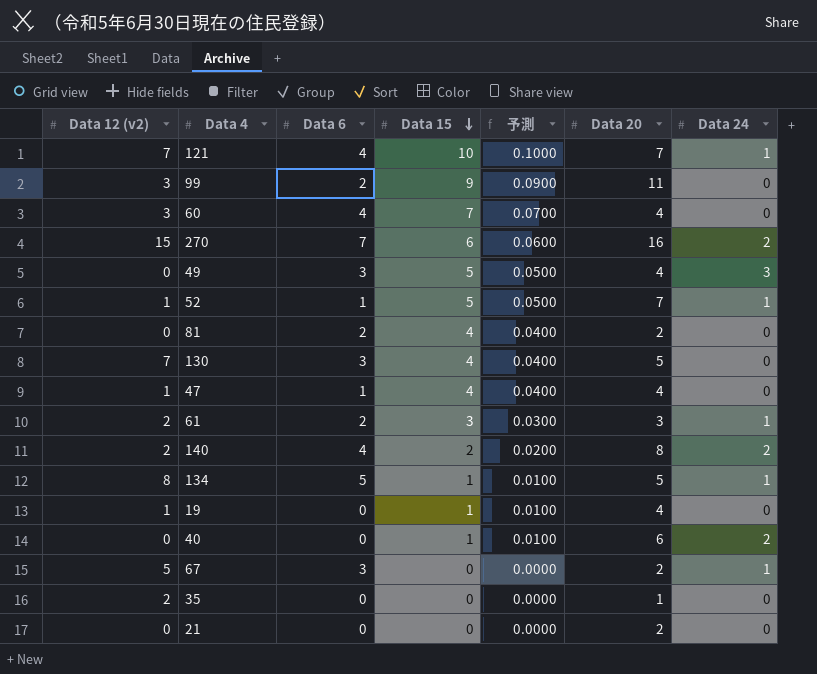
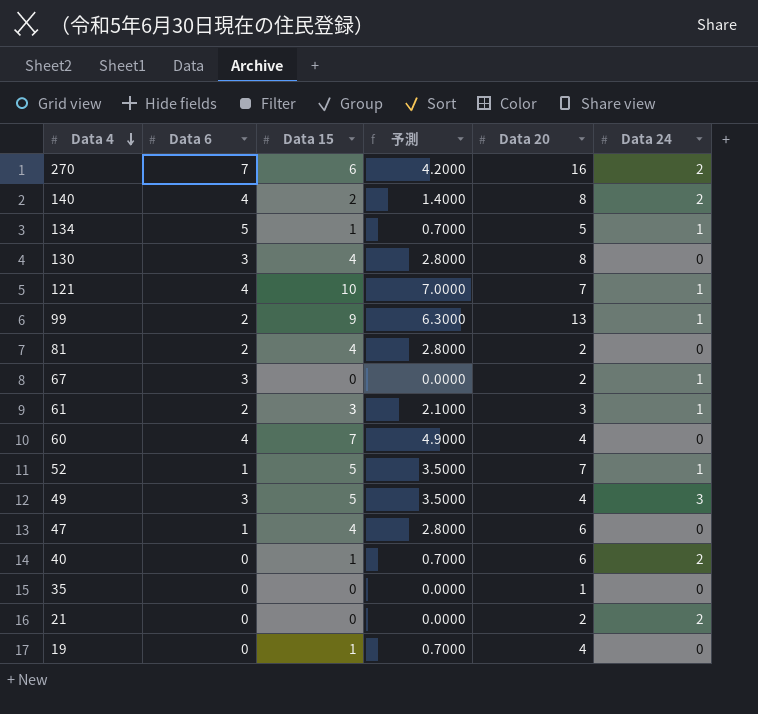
row order: Data 15 descending -> Data 4 descending
column Data 12 (v2) | position: 1 -> none
column 予測 | formula: [Data 15] * 0.01 -> [Data 15] * 0.7
130 | Data 20: 5 -> 8
99 | Data 20: 11 -> 13
99 | Data 24: 0 -> 1
47 | Data 20: 4 -> 6
21 | Data 24: 0 -> 2

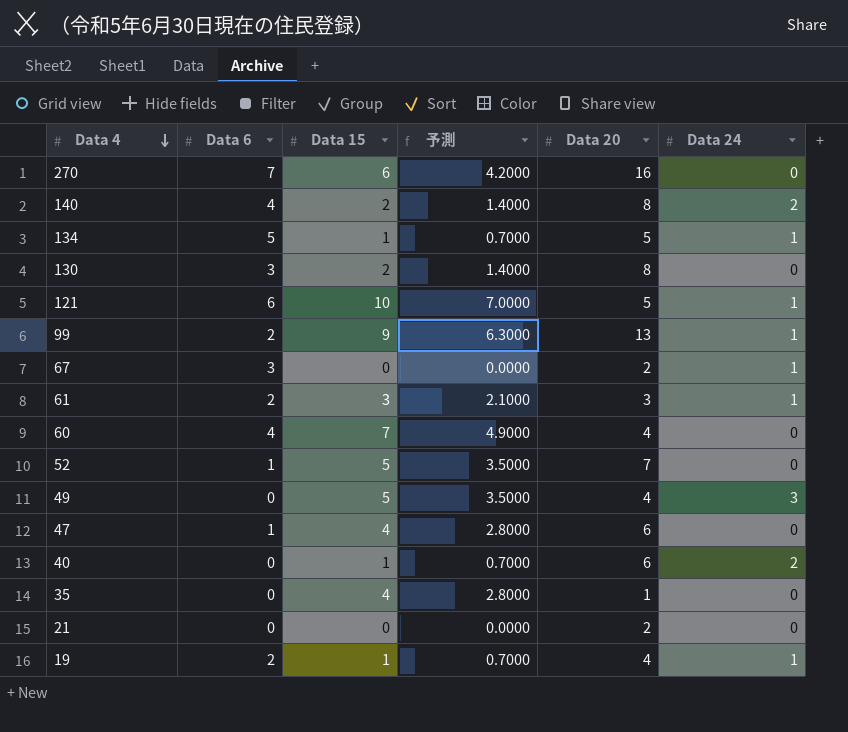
row 81: 2 | 4 | 2.8000 | 2 | 0 -> none
270 | Data 24: 2 -> 0
130 | Data 15: 4 -> 2
130 | 予測: 2.8000 -> 1.4000
121 | Data 6: 4 -> 6
121 | Data 20: 7 -> 5
52 | Data 24: 1 -> 0
49 | Data 6: 3 -> 0
35 | Data 15: 0 -> 4
35 | 予測: 0.0000 -> 2.8000
21 | Data 24: 2 -> 0
19 | Data 6: 0 -> 2
19 | Data 24: 0 -> 1

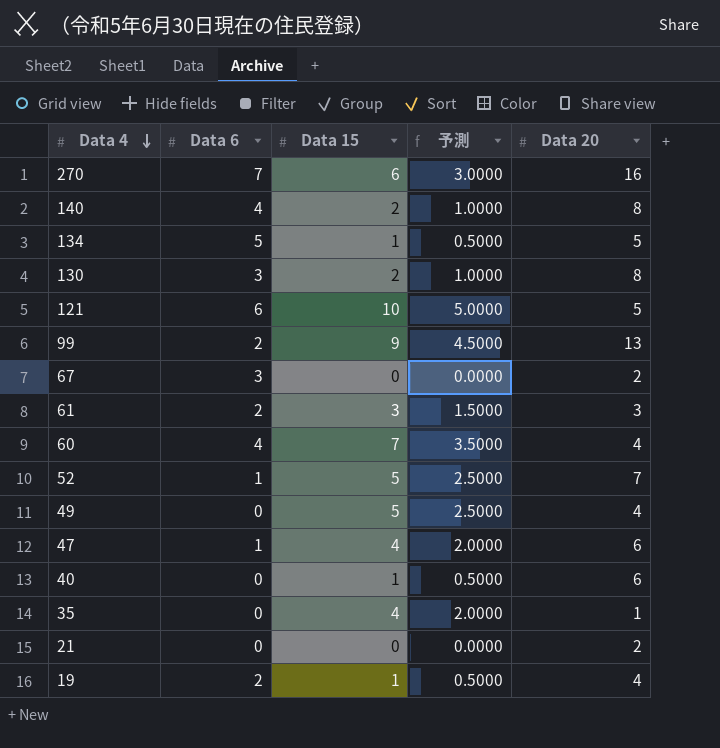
column Data 24 | position: 6 -> none
column 予測 | formula: [Data 15] * 0.7 -> [Data 15] * 0.5

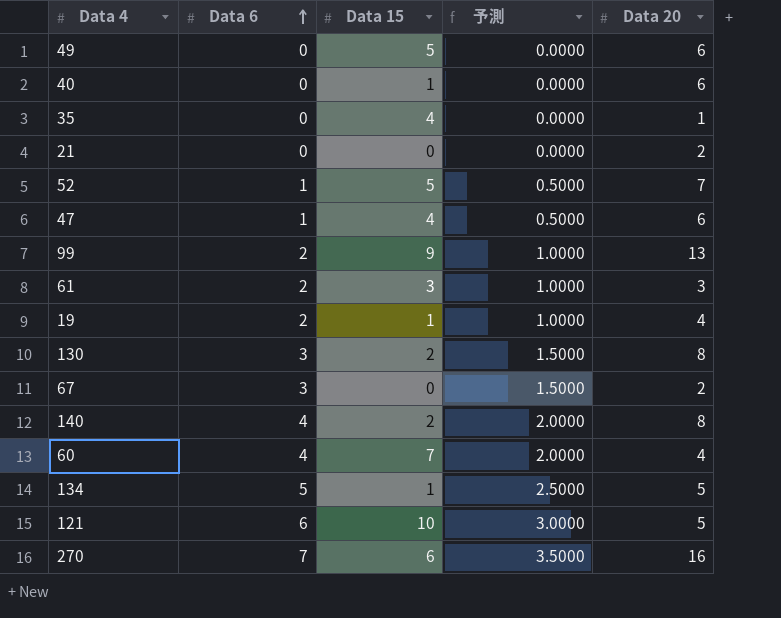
row order: Data 4 descending -> Data 6 ascending
column 予測 | formula: [Data 15] * 0.5 -> [Data 6] * 0.5
49 | Data 20: 4 -> 6

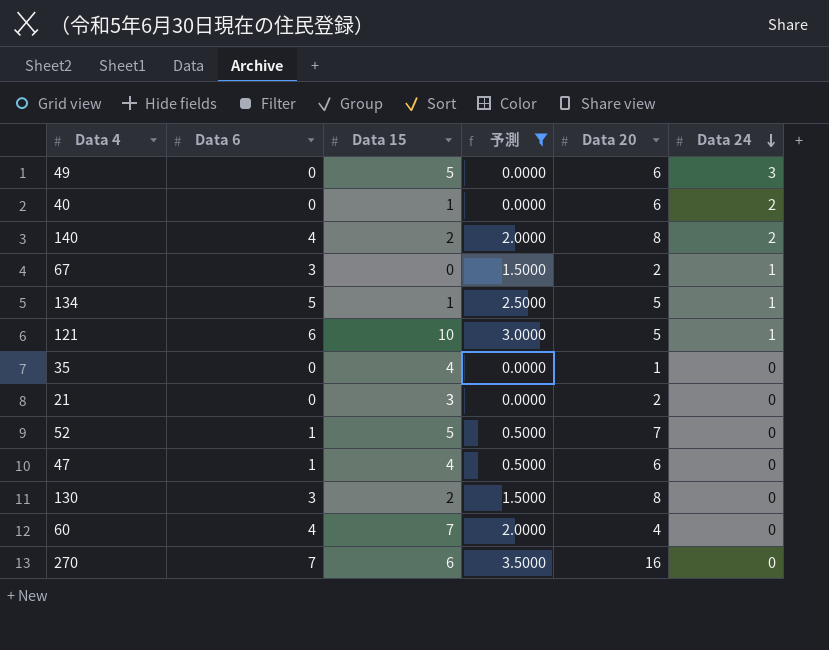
filter: none -> 予測 != 1.0000
row order: Data 6 ascending -> Data 24 descending
column Data 24 | position: none -> 6
21 | Data 15: 0 -> 3

